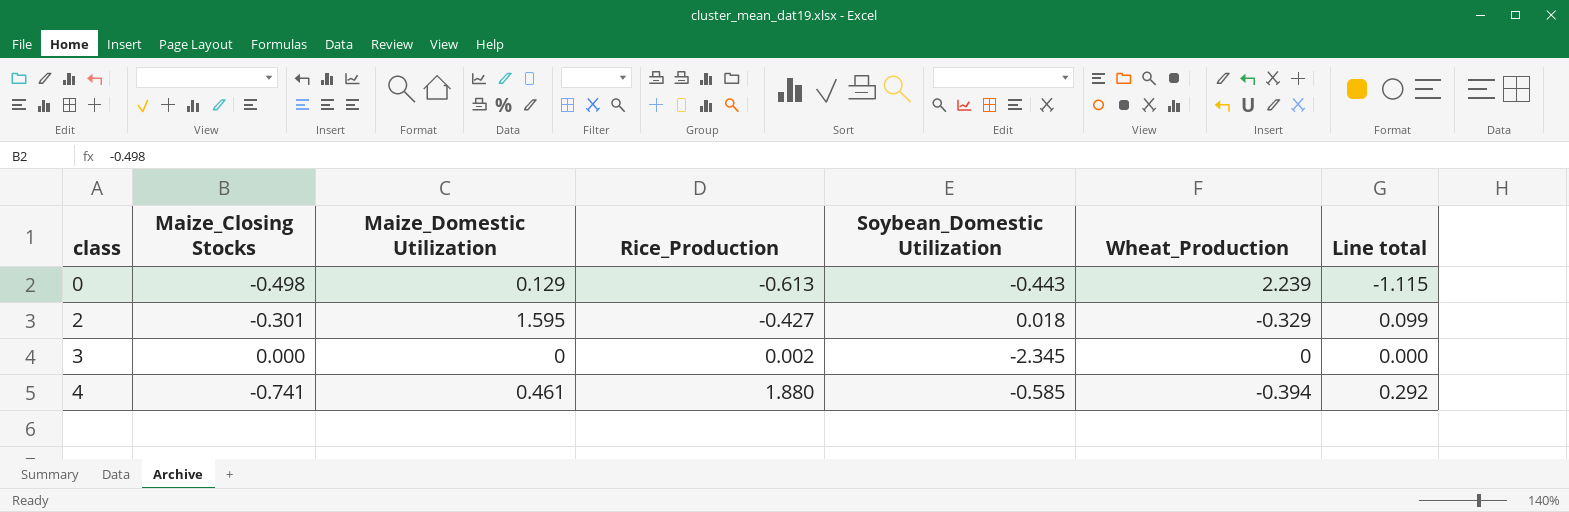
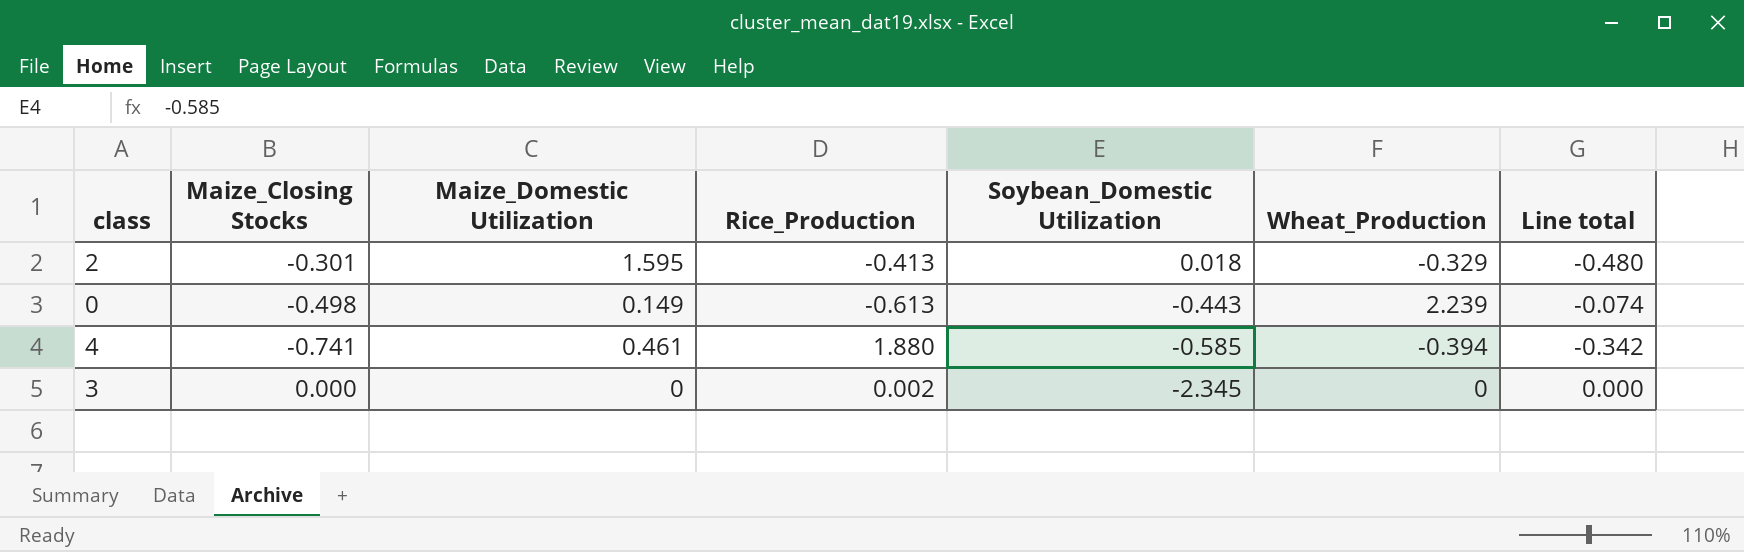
row order: class ascending -> Soybean_Domestic Utilization descending
column Line total | formula: [Maize_Closing Stocks] * [Wheat_Production] -> [Maize_Closing Stocks] * [Maize_Domestic Utilization]
2 | Rice_Production: -0.427 -> -0.413
0 | Maize_Domestic Utilization: 0.129 -> 0.149

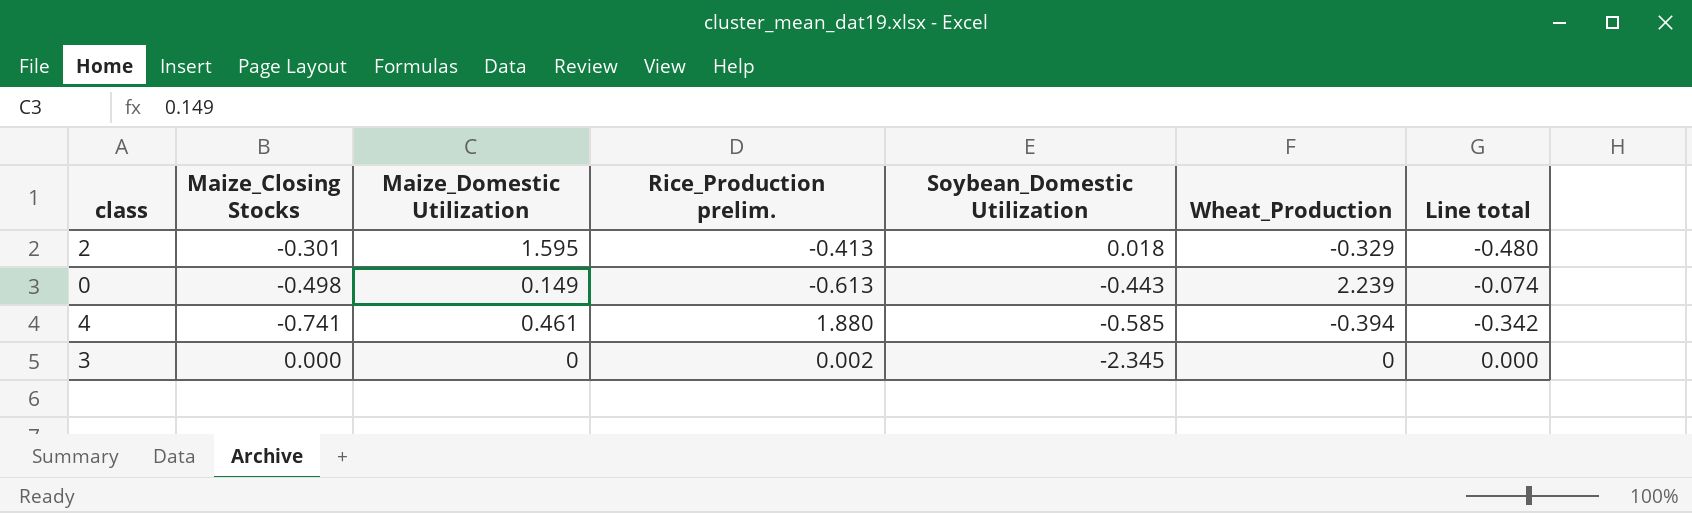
column name: Rice_Production -> Rice_Production prelim.

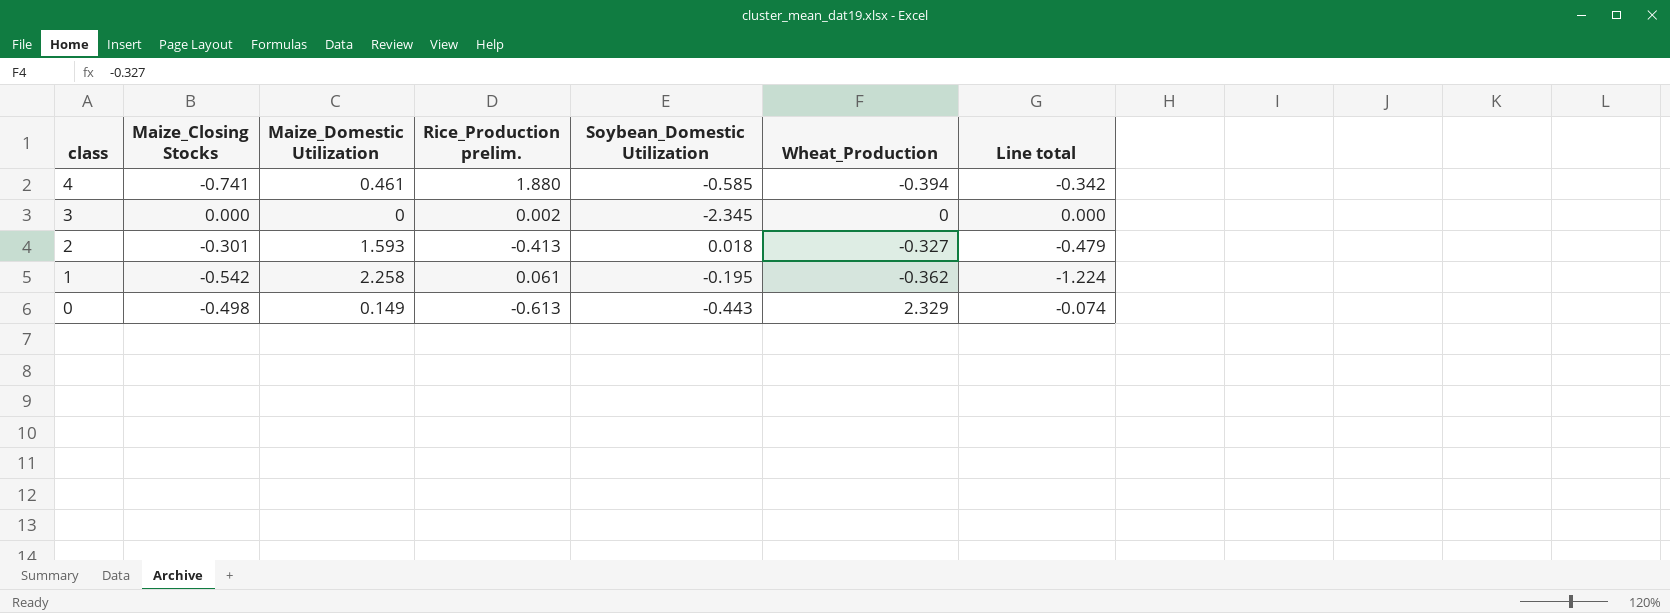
row order: Soybean_Domestic Utilization descending -> class descending
2 | Maize_Domestic Utilization: 1.595 -> 1.593
2 | Wheat_Production: -0.329 -> -0.327
2 | Line total: -0.480 -> -0.479
row 1: none -> -0.542 | 2.258 | 0.061 | -0.195 | -0.362 | -1.224
0 | Wheat_Production: 2.239 -> 2.329

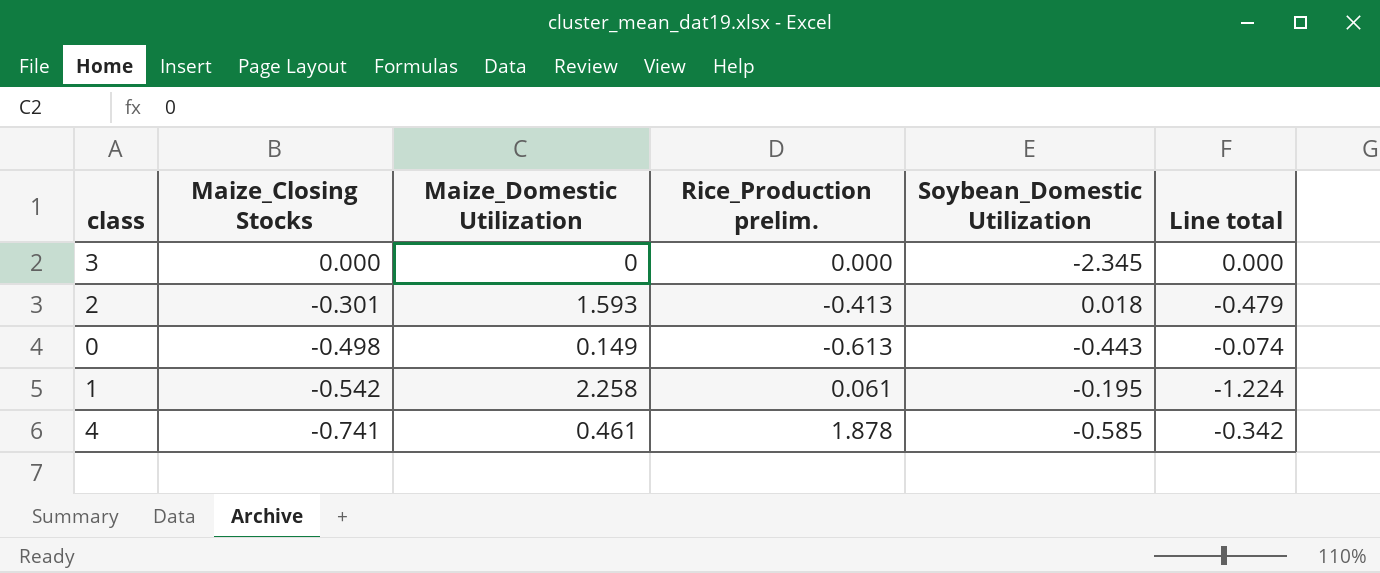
row order: class descending -> Maize_Closing Stocks descending
column Wheat_Production | position: 6 -> none
3 | Rice_Production prelim.: 0.002 -> 0.000
4 | Rice_Production prelim.: 1.880 -> 1.878

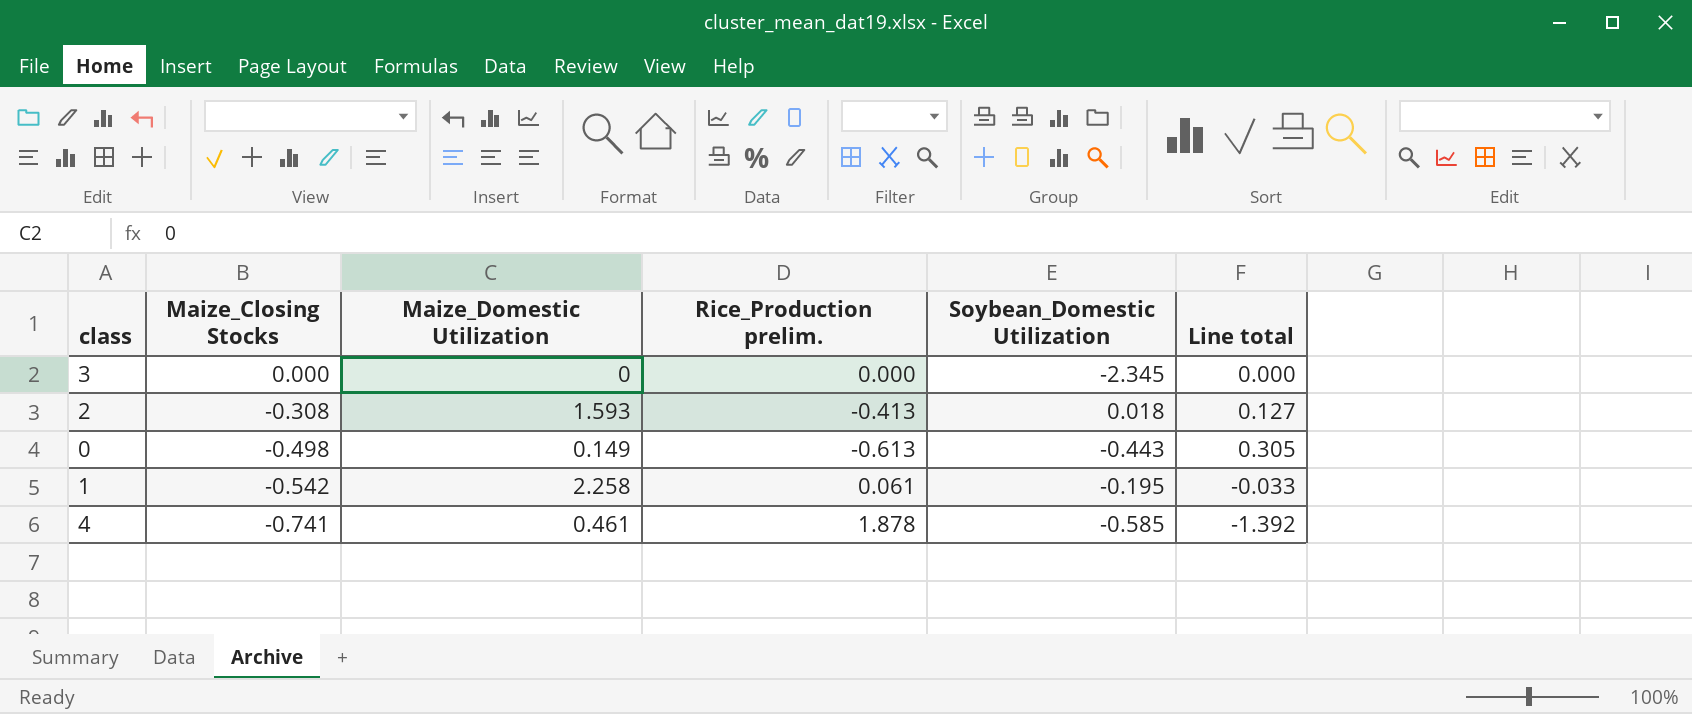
column Line total | formula: [Maize_Closing Stocks] * [Maize_Domestic Utilization] -> [Maize_Closing Stocks] * [Rice_Production prelim.]
2 | Maize_Closing Stocks: -0.301 -> -0.308

